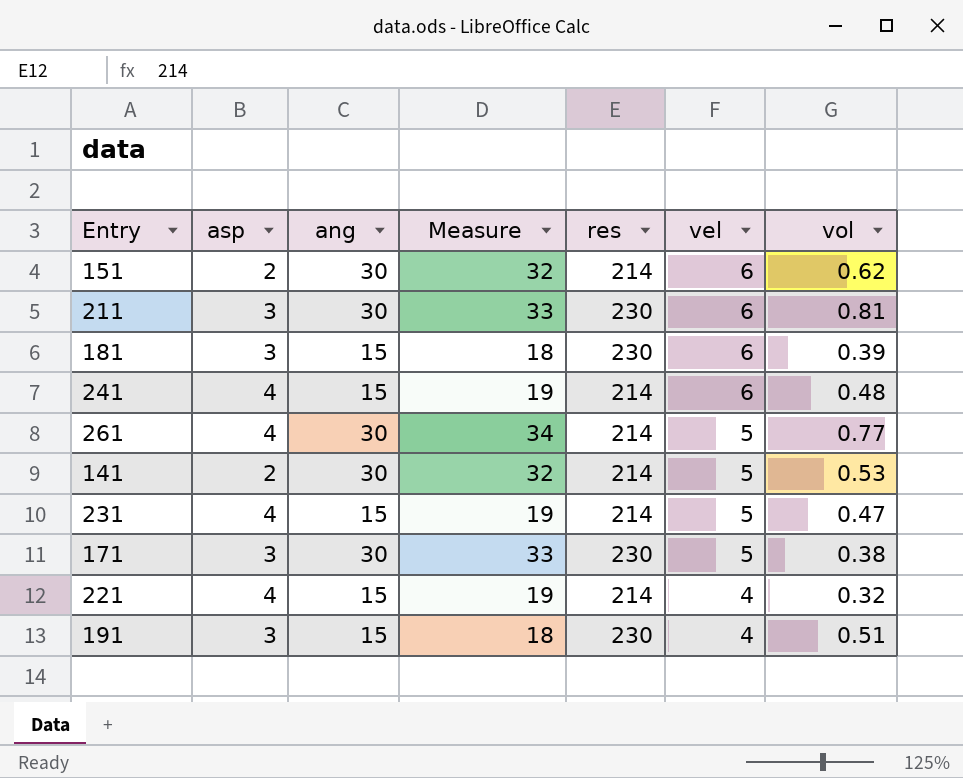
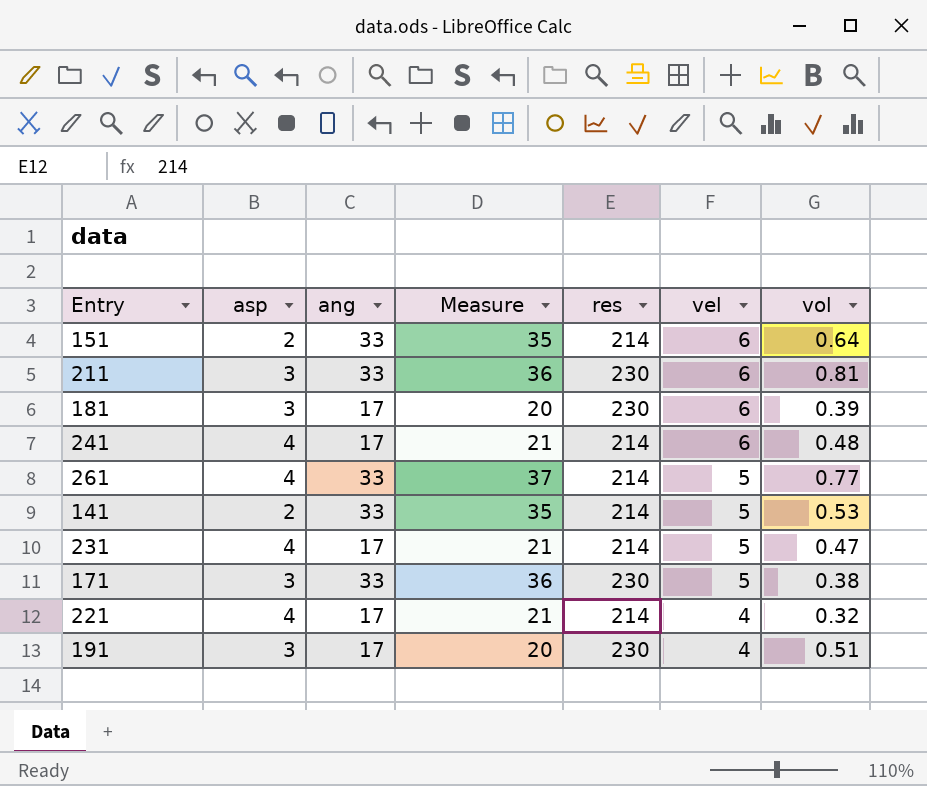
151 | ang: 30 -> 33
151 | Measure: 32 -> 35
151 | vol: 0.62 -> 0.64
211 | ang: 30 -> 33
211 | Measure: 33 -> 36
181 | ang: 15 -> 17
181 | Measure: 18 -> 20
241 | ang: 15 -> 17
241 | Measure: 19 -> 21
261 | ang: 30 -> 33
261 | Measure: 34 -> 37
141 | ang: 30 -> 33
141 | Measure: 32 -> 35
231 | ang: 15 -> 17
231 | Measure: 19 -> 21
171 | ang: 30 -> 33
171 | Measure: 33 -> 36
221 | ang: 15 -> 17
221 | Measure: 19 -> 21
191 | ang: 15 -> 17
191 | Measure: 18 -> 20

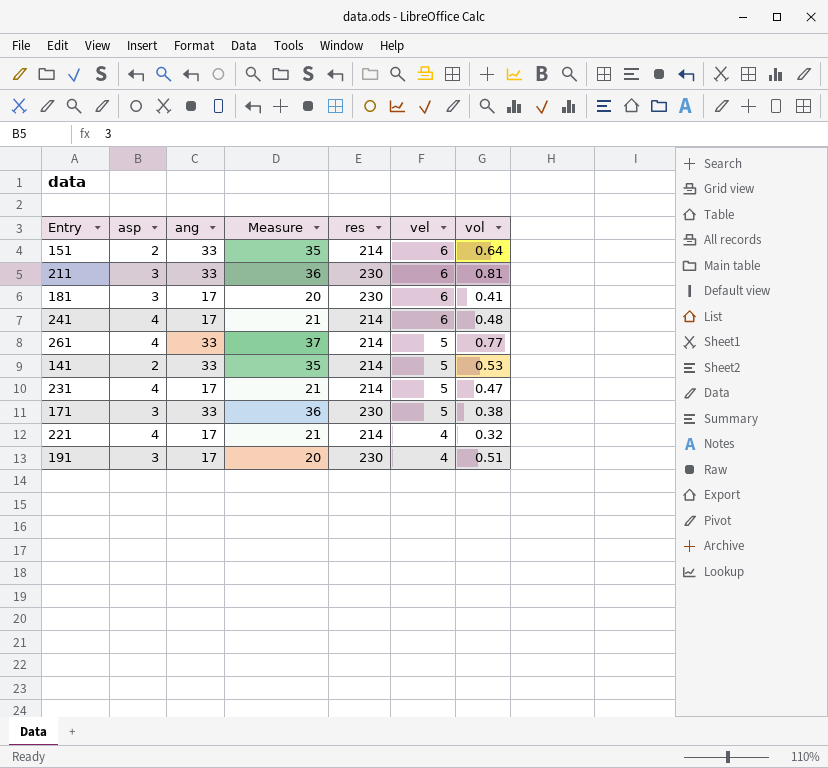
181 | vol: 0.39 -> 0.41

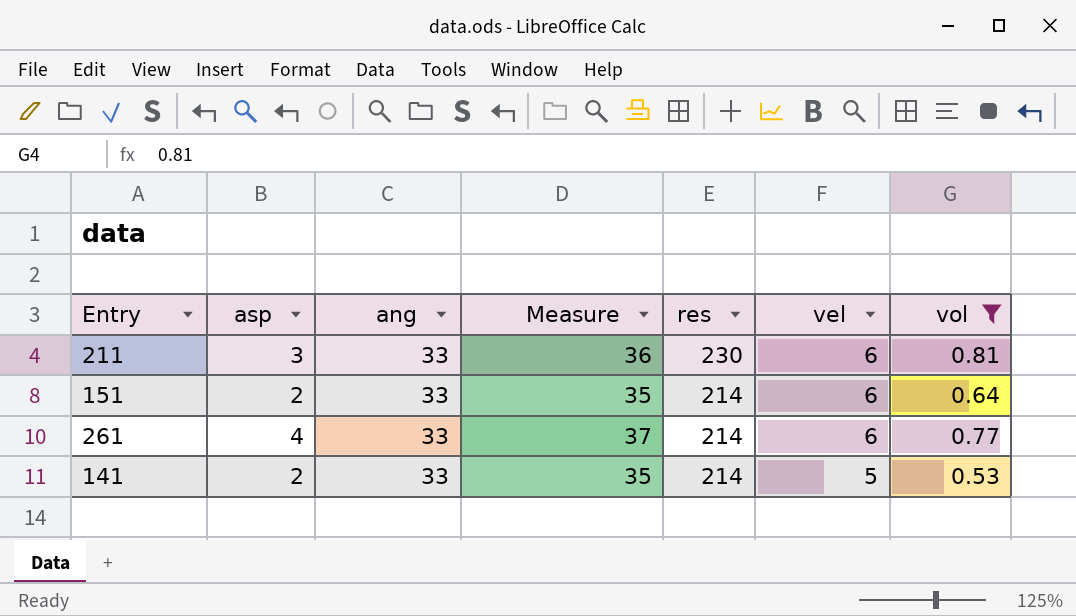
filter: none -> vol >= 0.53
row order: vel descending -> res descending
261 | vel: 5 -> 6

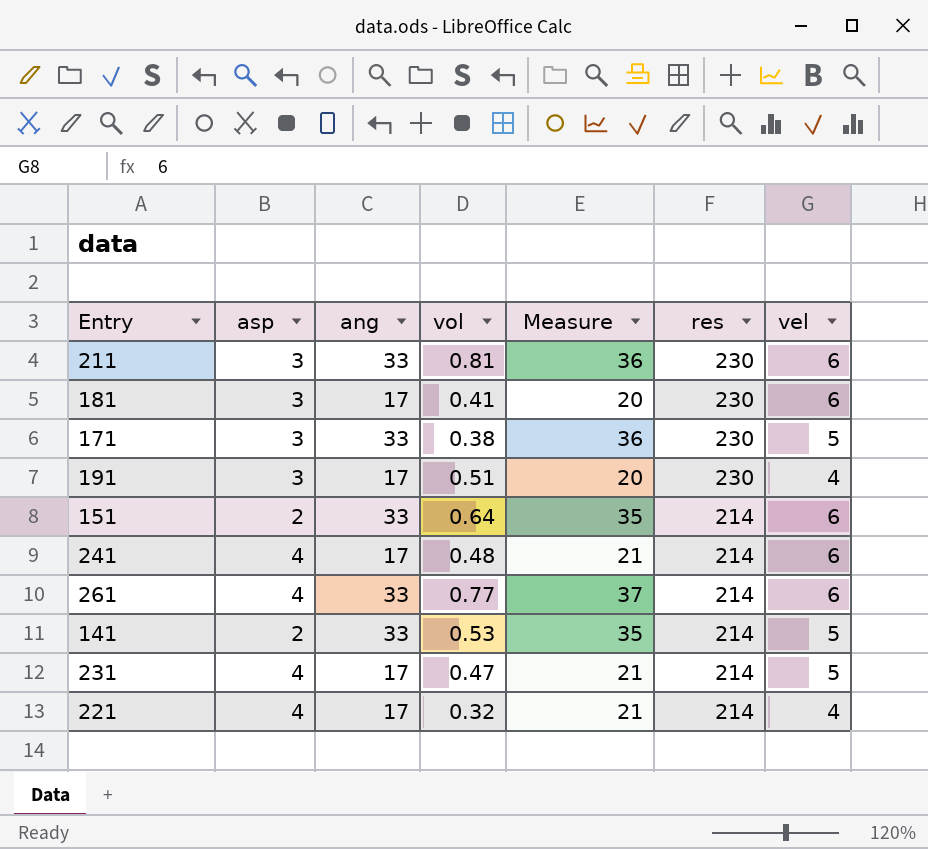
filter: vol >= 0.53 -> none
column vol | position: 7 -> 4

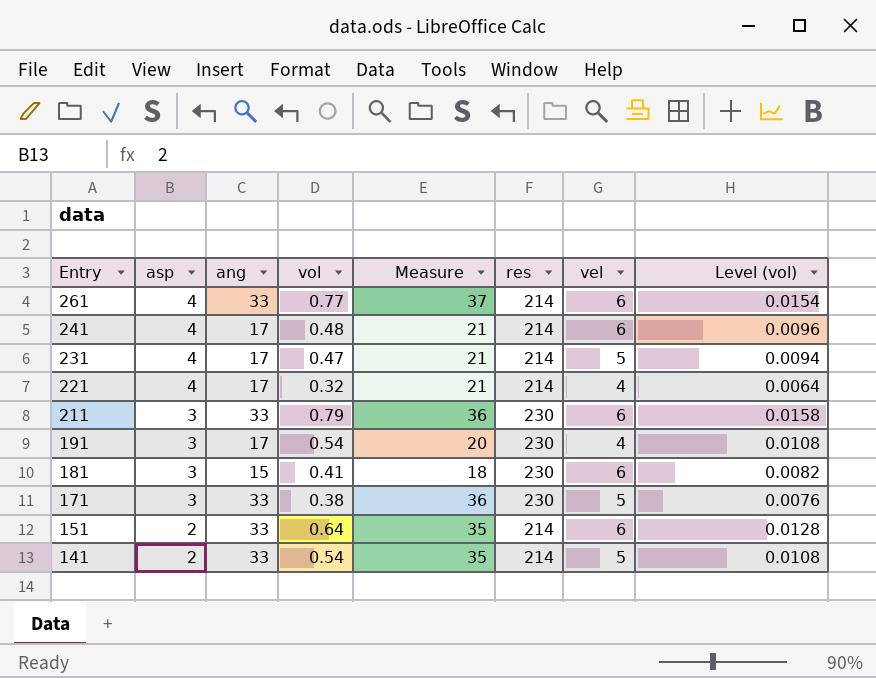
row order: res descending -> Entry descending
column Level (vol) | formula: none -> [vol] * 0.02
211 | vol: 0.81 -> 0.79
191 | vol: 0.51 -> 0.54
181 | ang: 17 -> 15
181 | Measure: 20 -> 18
141 | vol: 0.53 -> 0.54

